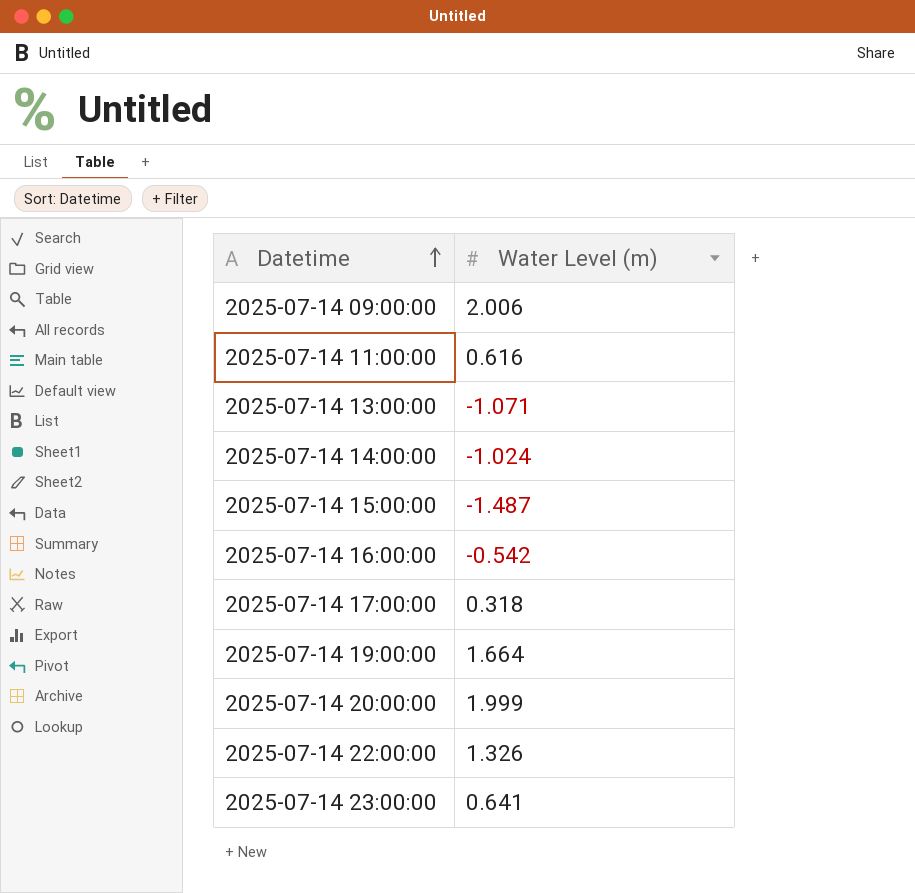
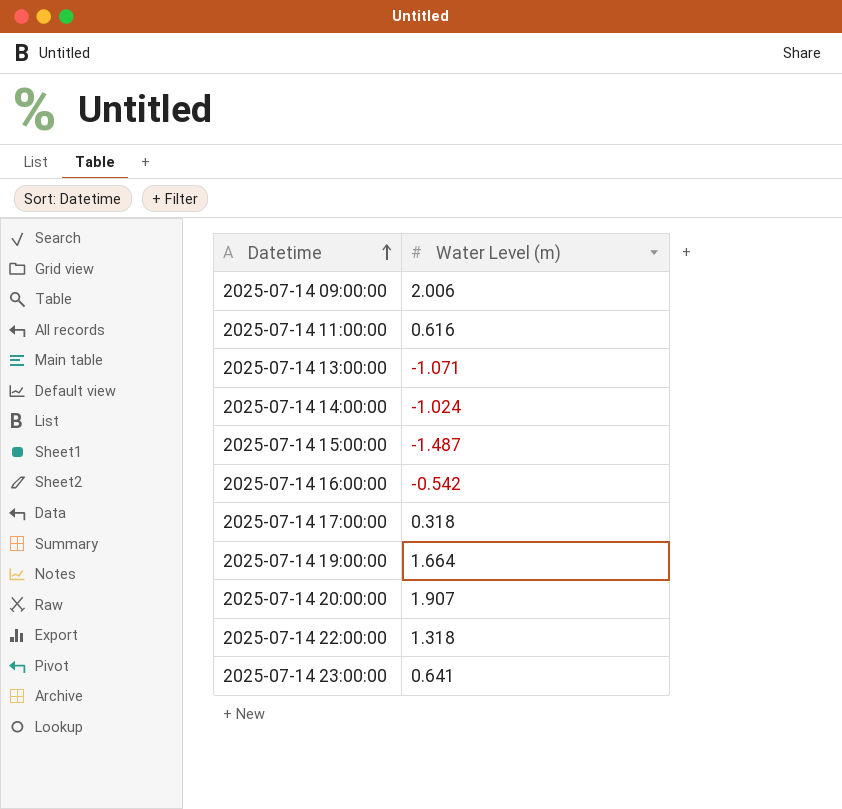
2025-07-14 20:00:00 | Water Level (m): 1.999 -> 1.907
2025-07-14 22:00:00 | Water Level (m): 1.326 -> 1.318

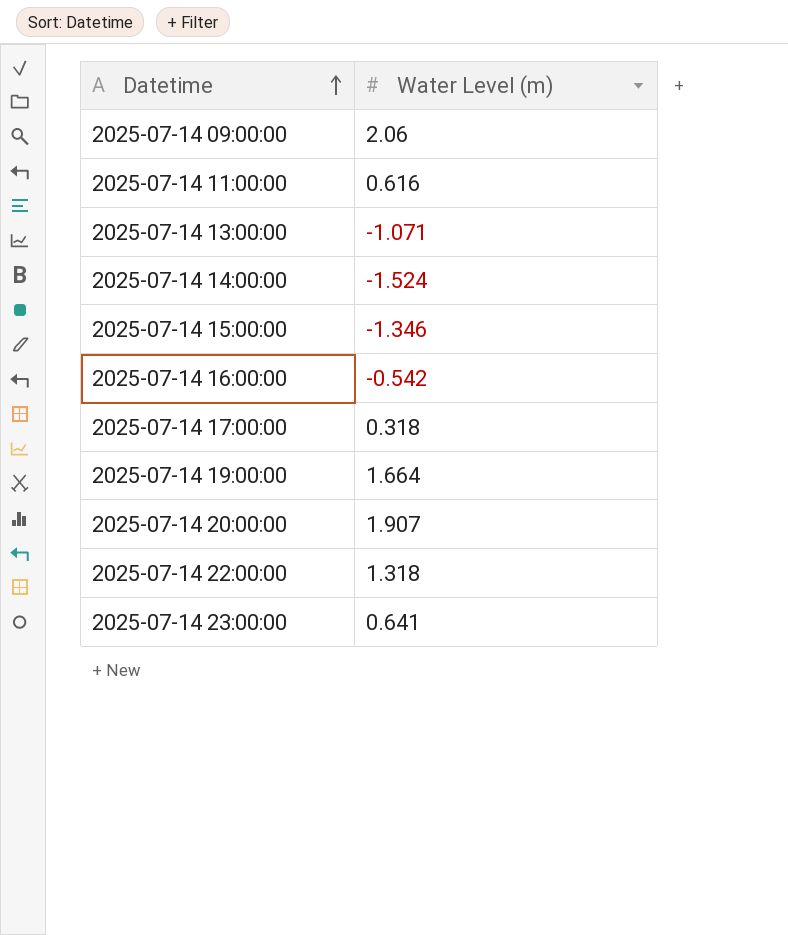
2025-07-14 09:00:00 | Water Level (m): 2.006 -> 2.06
2025-07-14 14:00:00 | Water Level (m): -1.024 -> -1.524
2025-07-14 15:00:00 | Water Level (m): -1.487 -> -1.346

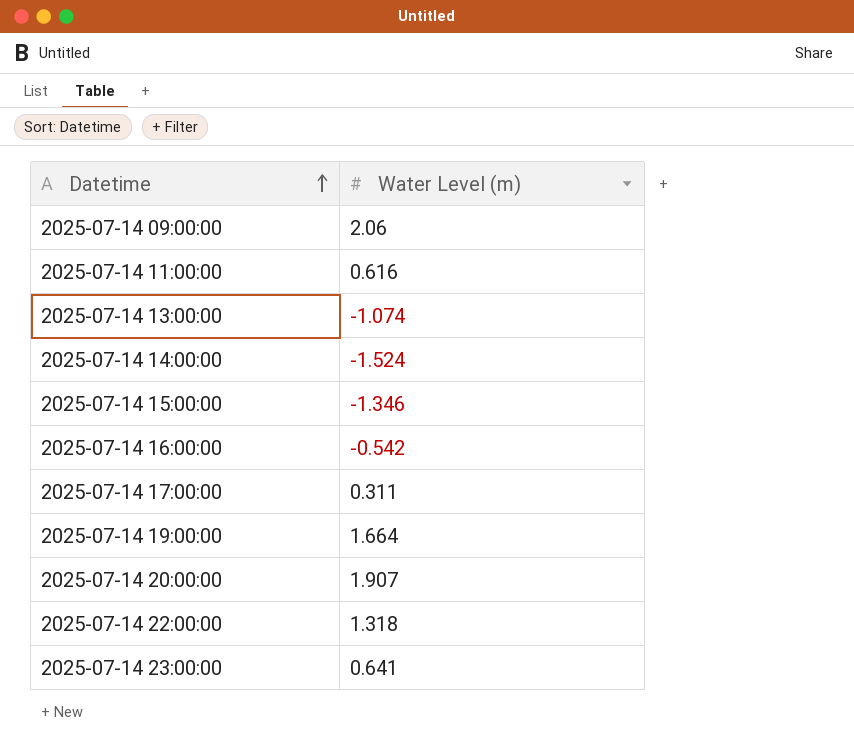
2025-07-14 13:00:00 | Water Level (m): -1.071 -> -1.074
2025-07-14 17:00:00 | Water Level (m): 0.318 -> 0.311

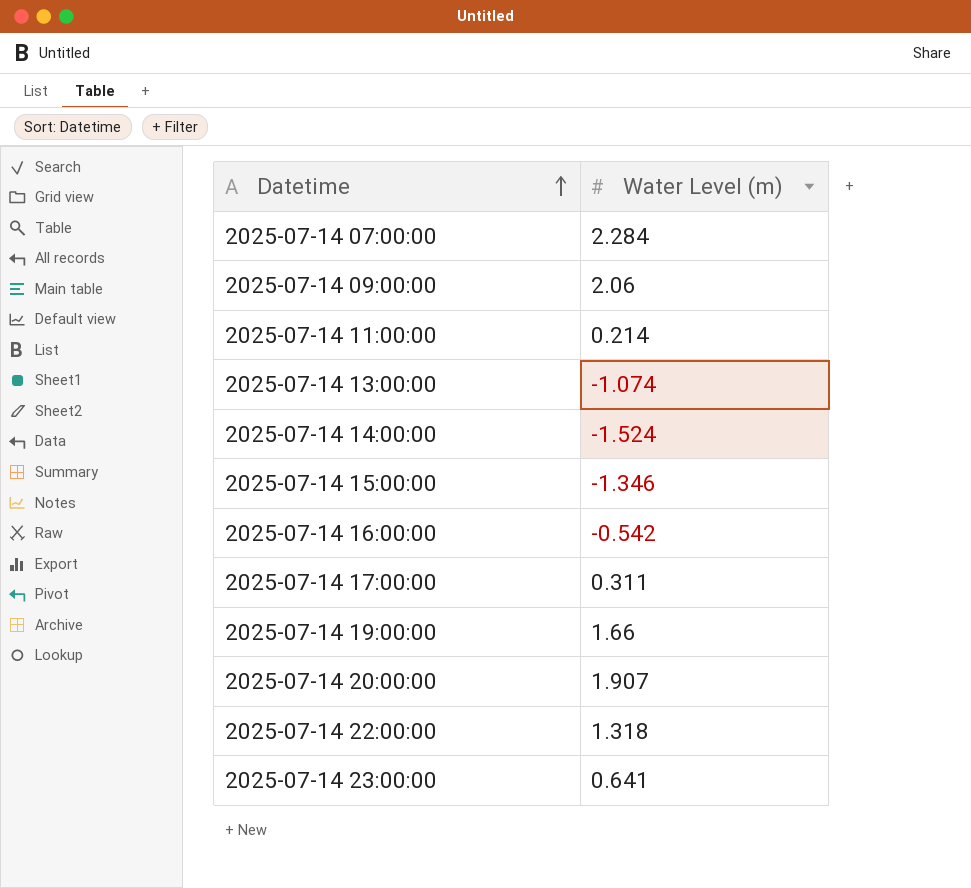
row 2025-07-14 07:00:00: none -> 2.284
2025-07-14 11:00:00 | Water Level (m): 0.616 -> 0.214
2025-07-14 19:00:00 | Water Level (m): 1.664 -> 1.66

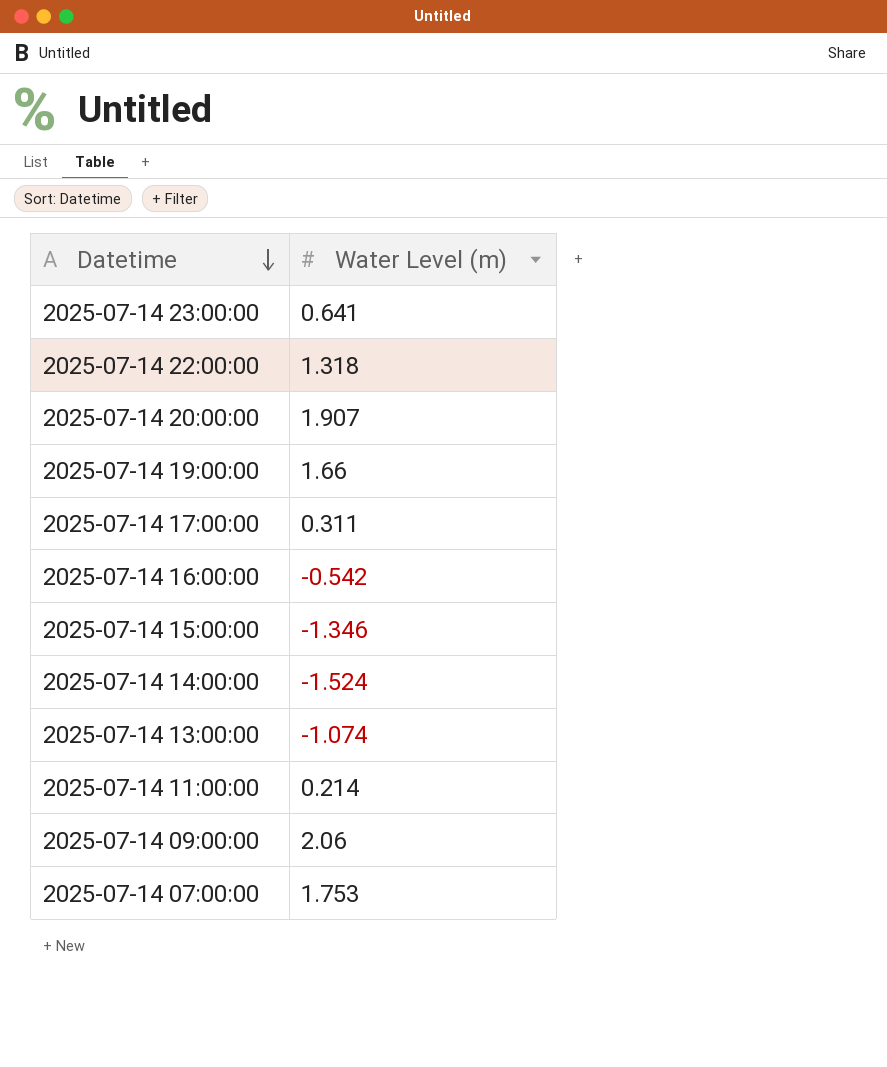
row order: Datetime ascending -> Datetime descending
2025-07-14 07:00:00 | Water Level (m): 2.284 -> 1.753

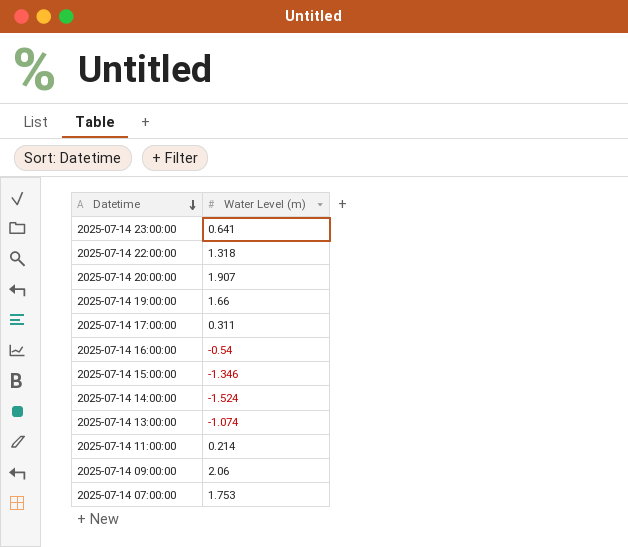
2025-07-14 16:00:00 | Water Level (m): -0.542 -> -0.54

